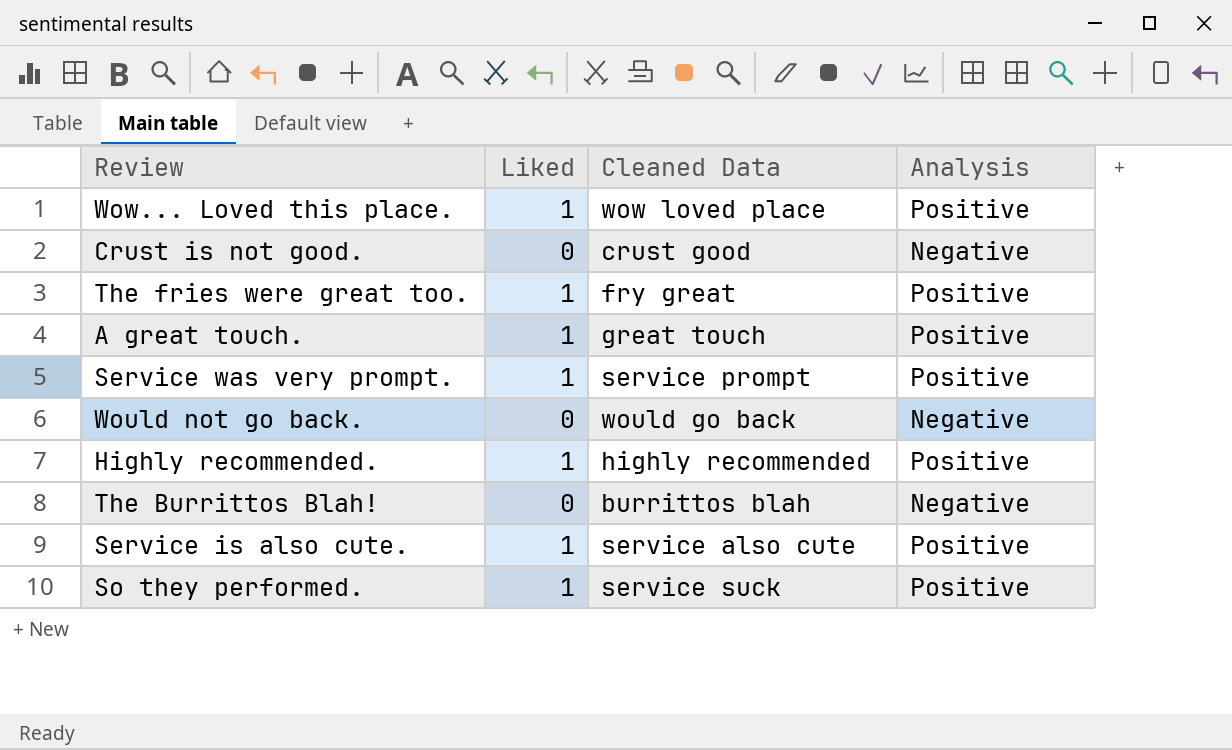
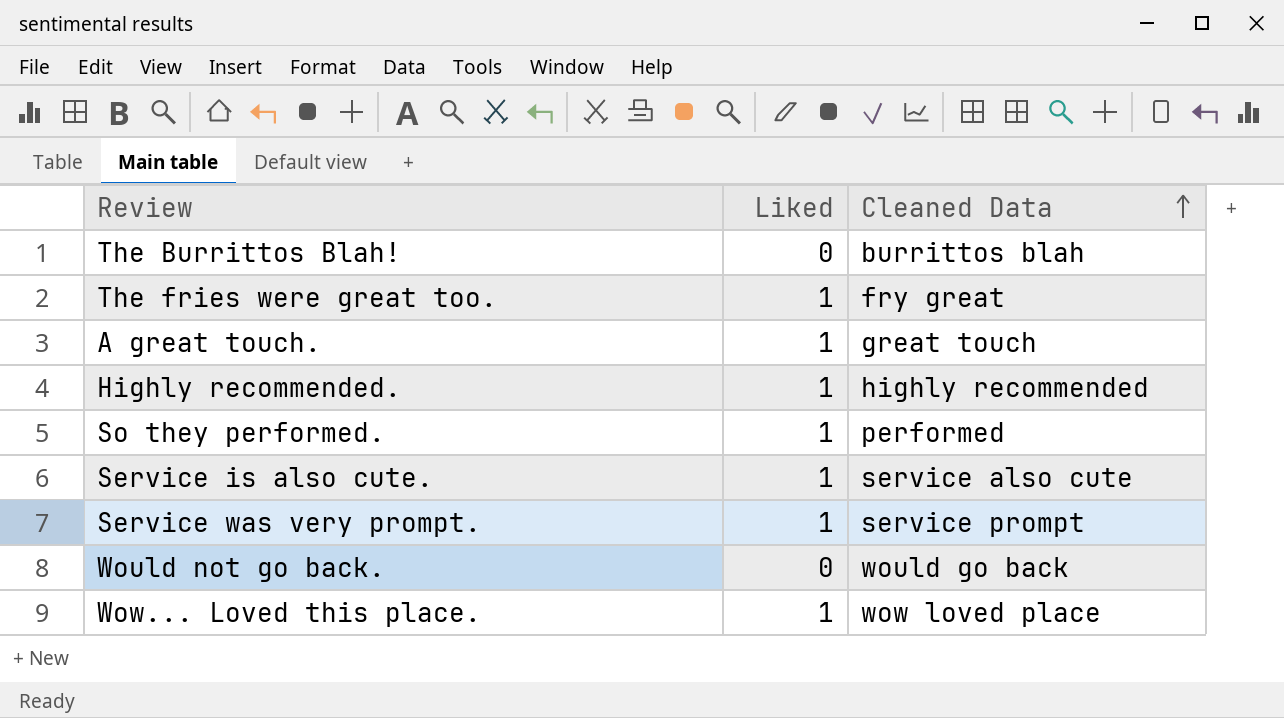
row order: none -> Cleaned Data ascending
column Analysis | position: 4 -> none
row Crust is not good.: 0 | crust good | Negative -> none
So they performed. | Cleaned Data: service suck -> performed

